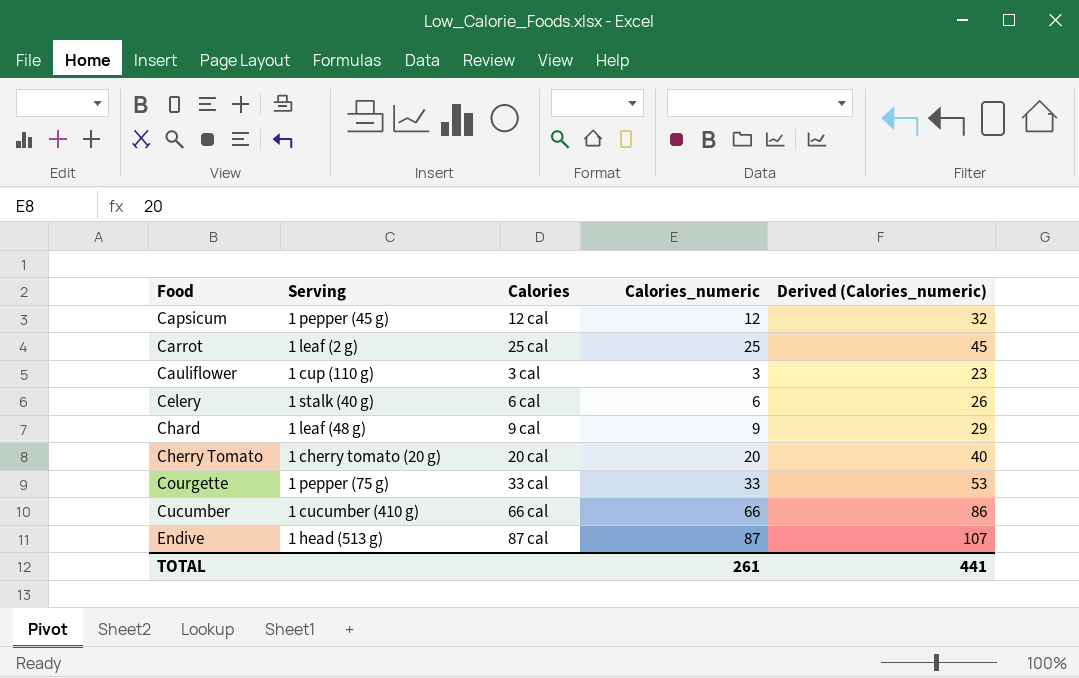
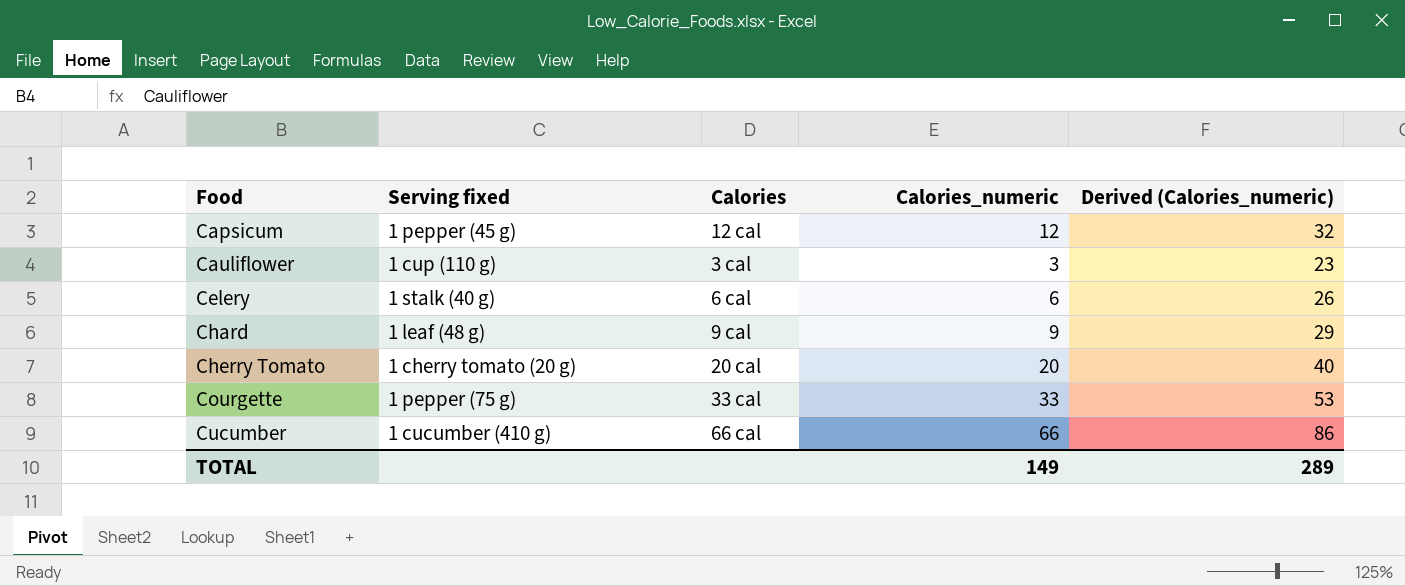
column name: Serving -> Serving fixed
row Carrot: 1 leaf (2 g) | 25 cal | 25 | 45 -> none
row Endive: 1 head (513 g) | 87 cal | 87 | 107 -> none
TOTAL | Calories_numeric: 261 -> 149
TOTAL | Derived (Calories_numeric): 441 -> 289

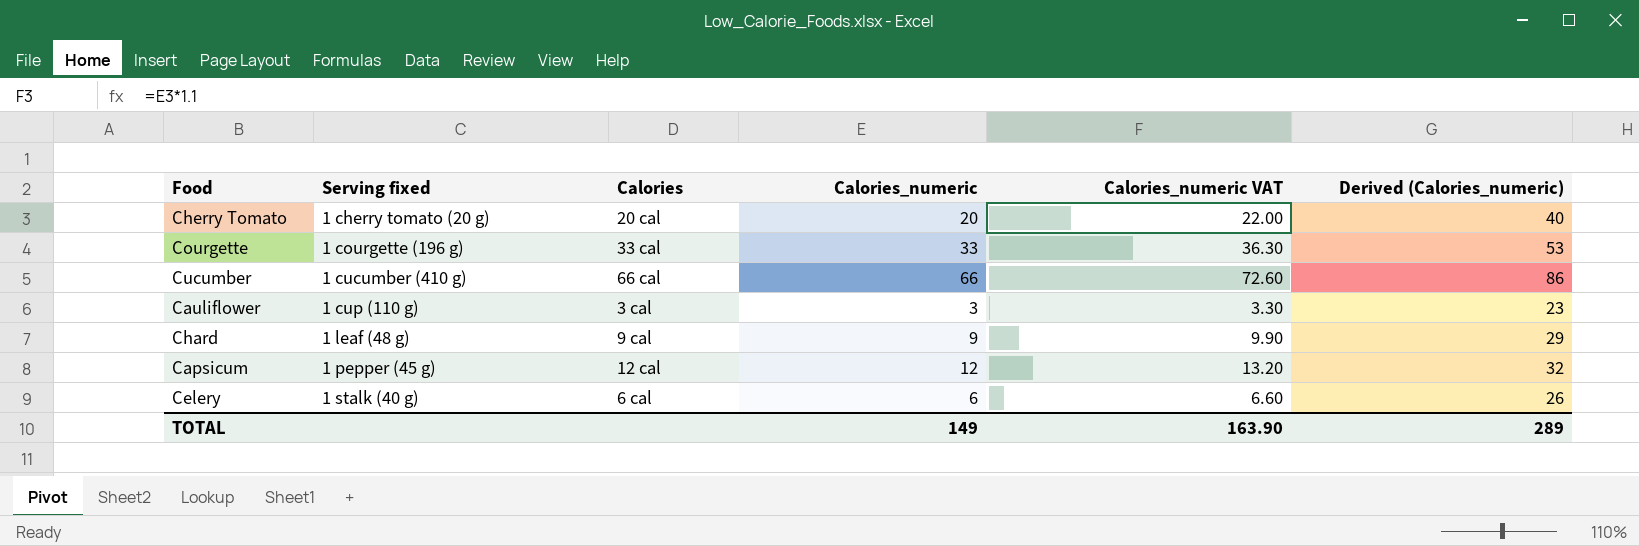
row order: Food ascending -> Serving fixed ascending
column Calories_numeric VAT | formula: none -> [Calories_numeric] * 1.1
Courgette | Serving fixed: 1 pepper (75 g) -> 1 courgette (196 g)

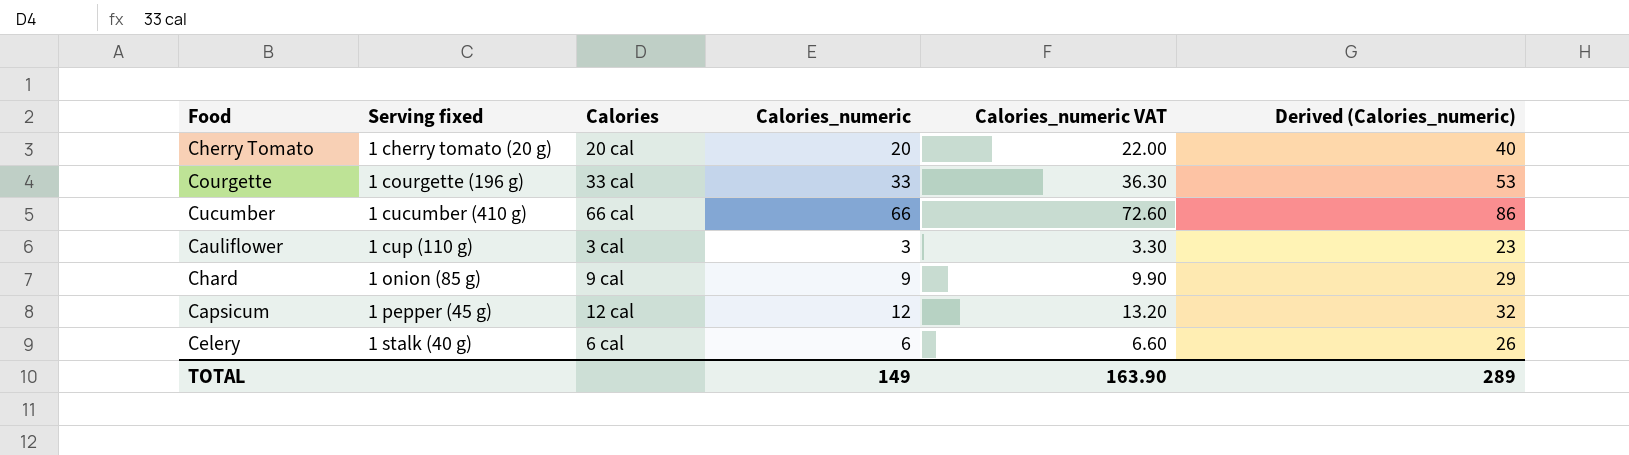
Chard | Serving fixed: 1 leaf (48 g) -> 1 onion (85 g)

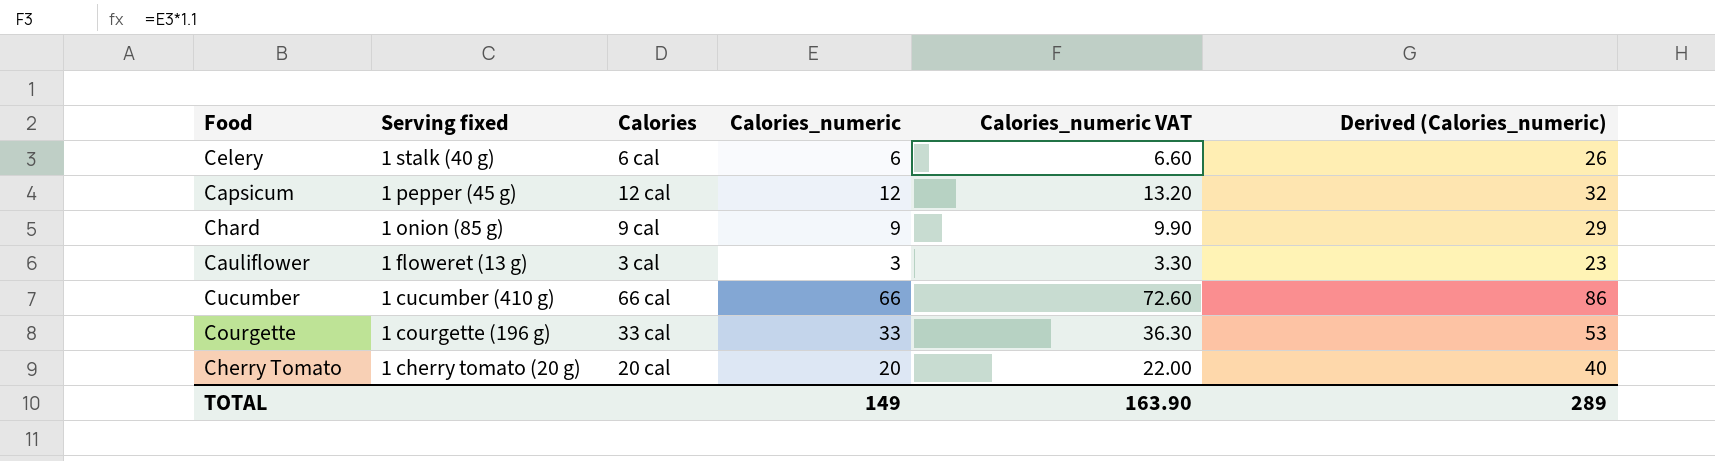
row order: Serving fixed ascending -> Serving fixed descending
Cauliflower | Serving fixed: 1 cup (110 g) -> 1 floweret (13 g)

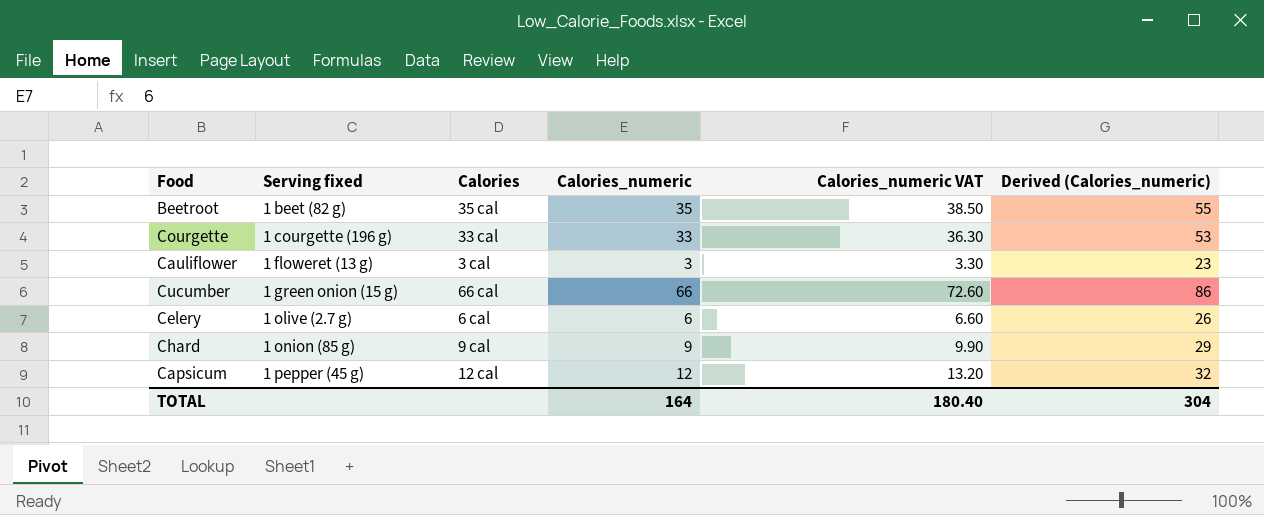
row order: Serving fixed descending -> Serving fixed ascending
row Cherry Tomato: 1 cherry tomato (20 g) | 20 cal | 20 | 22.00 | 40 -> none
row Beetroot: none -> 1 beet (82 g) | 35 cal | 35 | 38.50 | 55
Cucumber | Serving fixed: 1 cucumber (410 g) -> 1 green onion (15 g)
Celery | Serving fixed: 1 stalk (40 g) -> 1 olive (2.7 g)
TOTAL | Calories_numeric: 149 -> 164
TOTAL | Calories_numeric VAT: 163.90 -> 180.40
TOTAL | Derived (Calories_numeric): 289 -> 304

